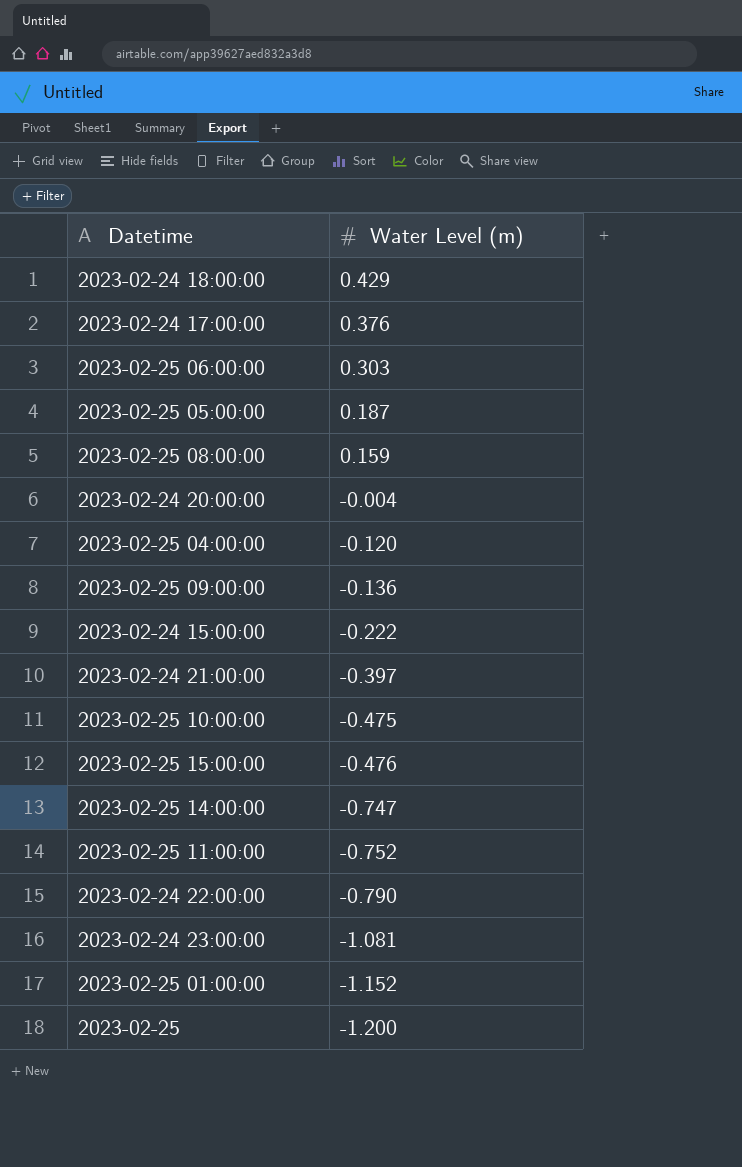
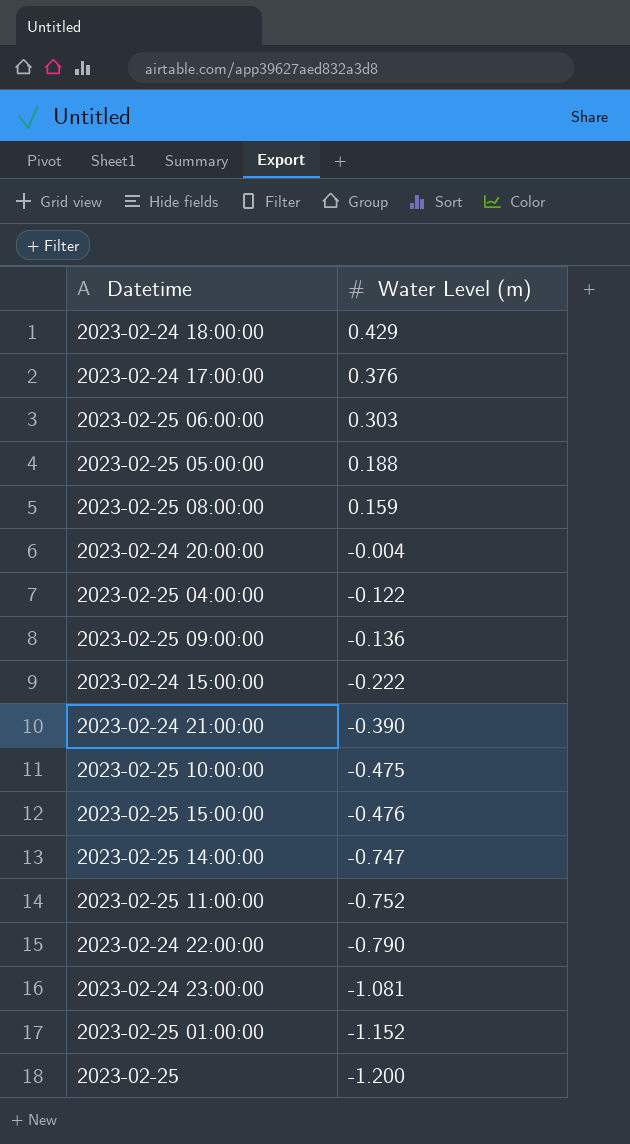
2023-02-25 05:00:00 | Water Level (m): 0.187 -> 0.188
2023-02-25 04:00:00 | Water Level (m): -0.120 -> -0.122
2023-02-24 21:00:00 | Water Level (m): -0.397 -> -0.390

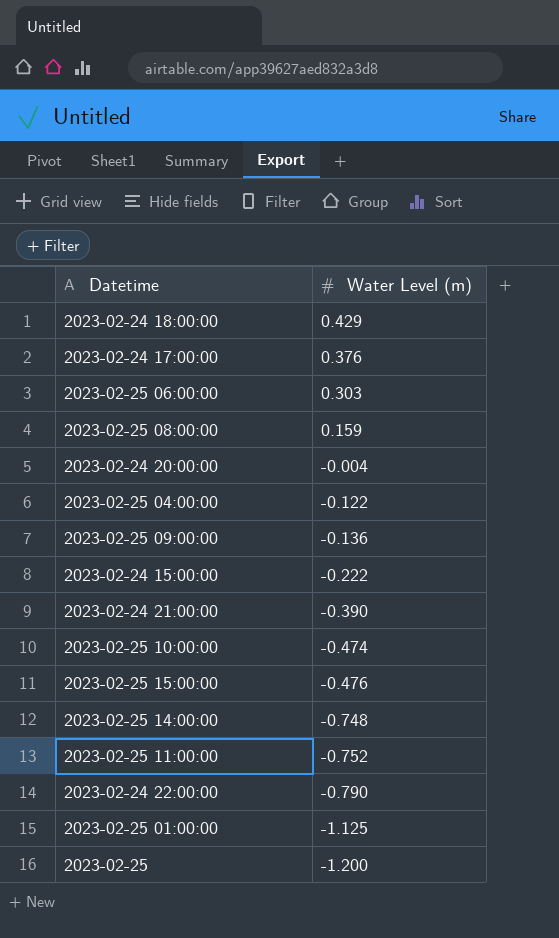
row 2023-02-25 05:00:00: 0.188 -> none
row 2023-02-24 23:00:00: -1.081 -> none
2023-02-25 10:00:00 | Water Level (m): -0.475 -> -0.474
2023-02-25 14:00:00 | Water Level (m): -0.747 -> -0.748
2023-02-25 01:00:00 | Water Level (m): -1.152 -> -1.125

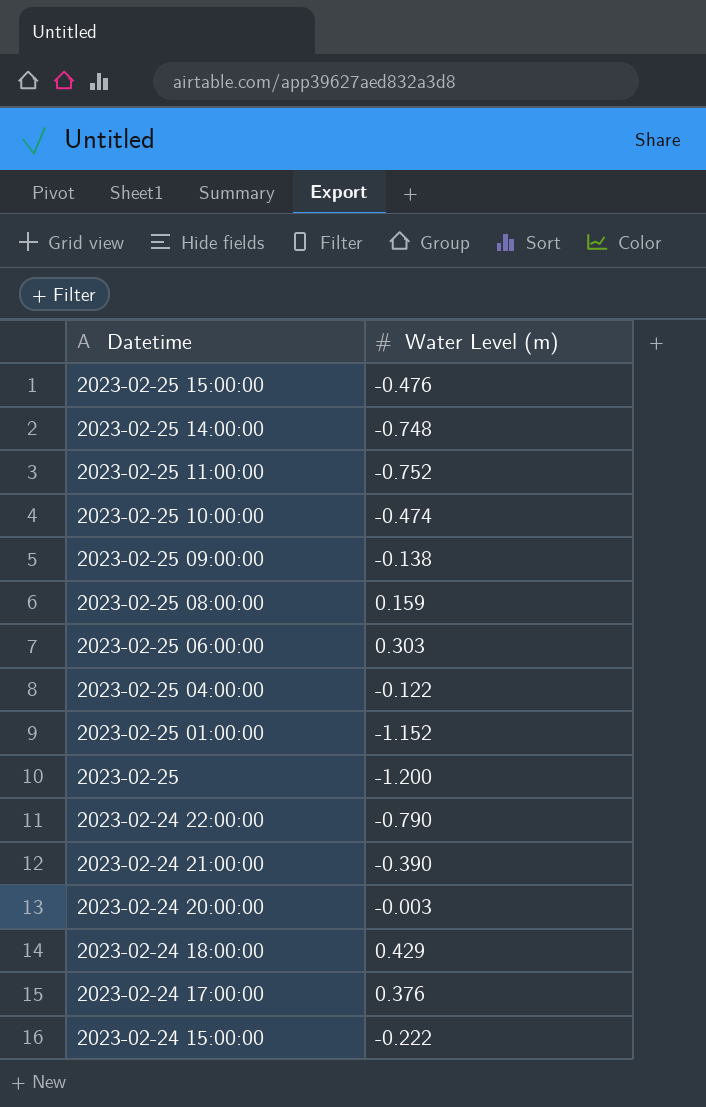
row order: Water Level (m) descending -> Datetime descending
2023-02-25 09:00:00 | Water Level (m): -0.136 -> -0.138
2023-02-25 01:00:00 | Water Level (m): -1.125 -> -1.152
2023-02-24 20:00:00 | Water Level (m): -0.004 -> -0.003

